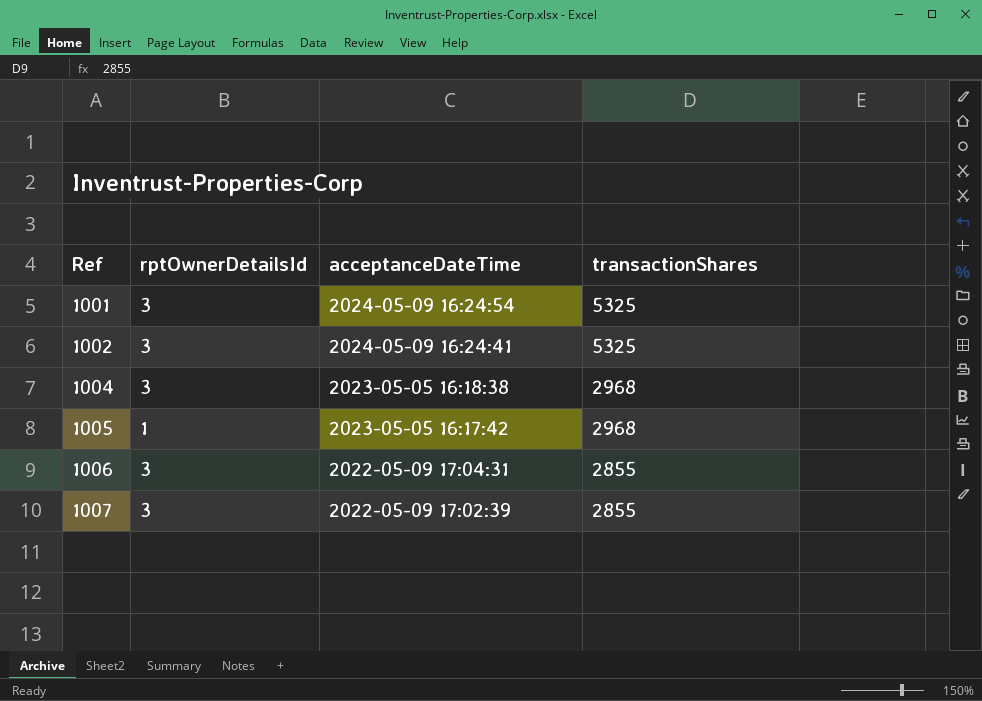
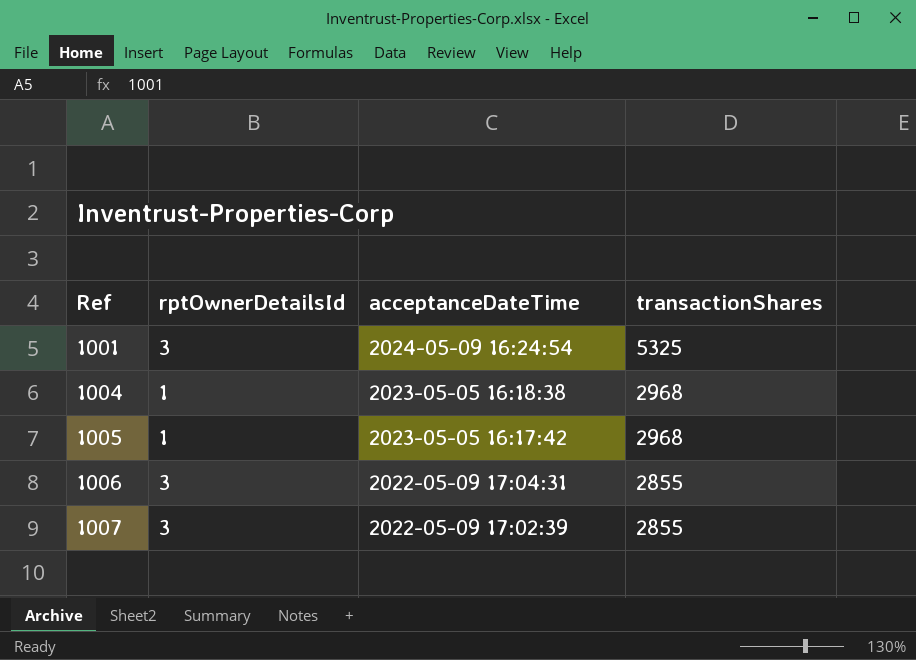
row 1002: 3 | 2024-05-09 16:24:41 | 5325 -> none
1004 | rptOwnerDetailsId: 3 -> 1

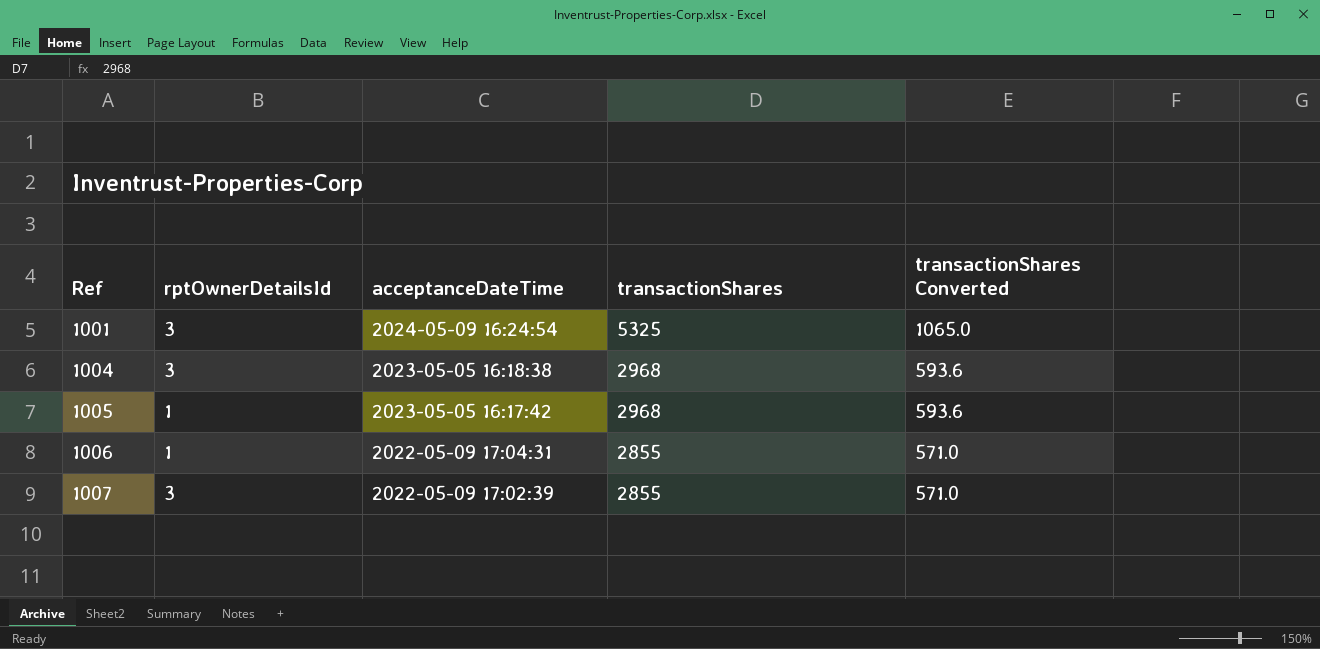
column transactionShares Converted | formula: none -> [transactionShares] * 0.2
1004 | rptOwnerDetailsId: 1 -> 3
1006 | rptOwnerDetailsId: 3 -> 1

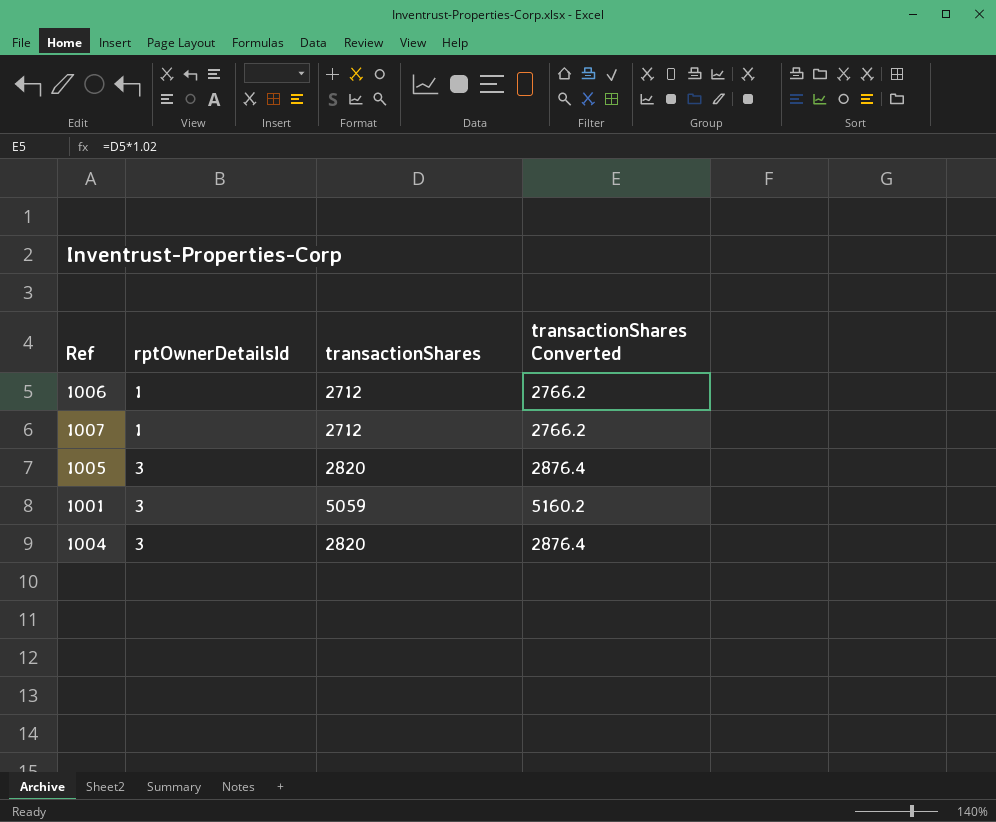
row order: Ref ascending -> rptOwnerDetailsId ascending
column acceptanceDateTime | position: 3 -> none
column transactionShares Converted | formula: [transactionShares] * 0.2 -> [transactionShares] * 1.02
1006 | transactionShares: 2855 -> 2712
1007 | rptOwnerDetailsId: 3 -> 1
1007 | transactionShares: 2855 -> 2712
1005 | rptOwnerDetailsId: 1 -> 3
1005 | transactionShares: 2968 -> 2820
1001 | transactionShares: 5325 -> 5059
1004 | transactionShares: 2968 -> 2820

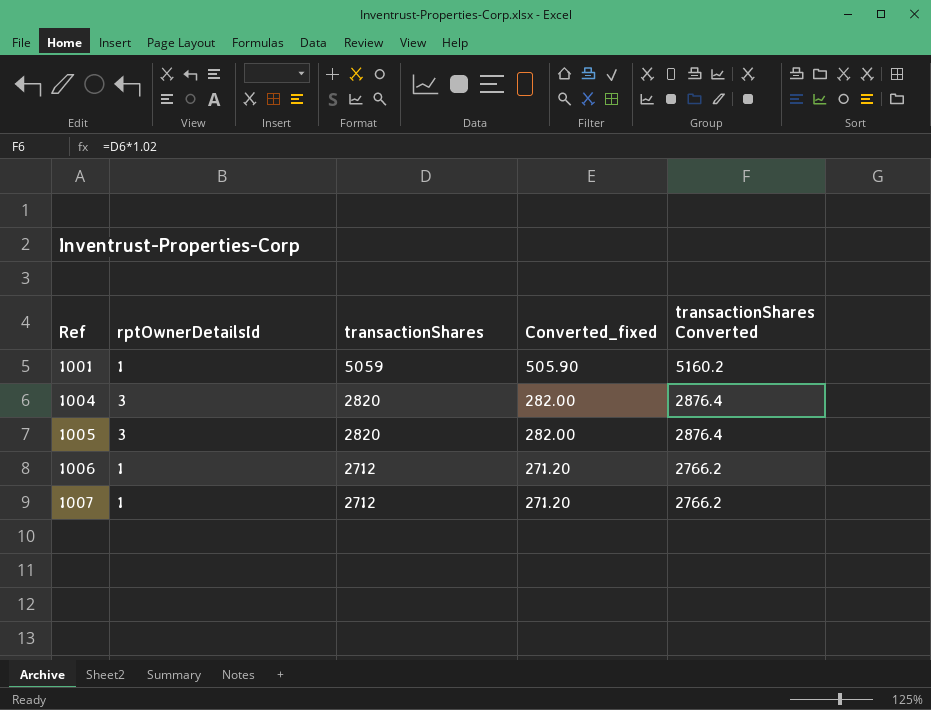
row order: rptOwnerDetailsId ascending -> Ref ascending
column Converted_fixed | formula: none -> [transactionShares] * 0.1
1001 | rptOwnerDetailsId: 3 -> 1

